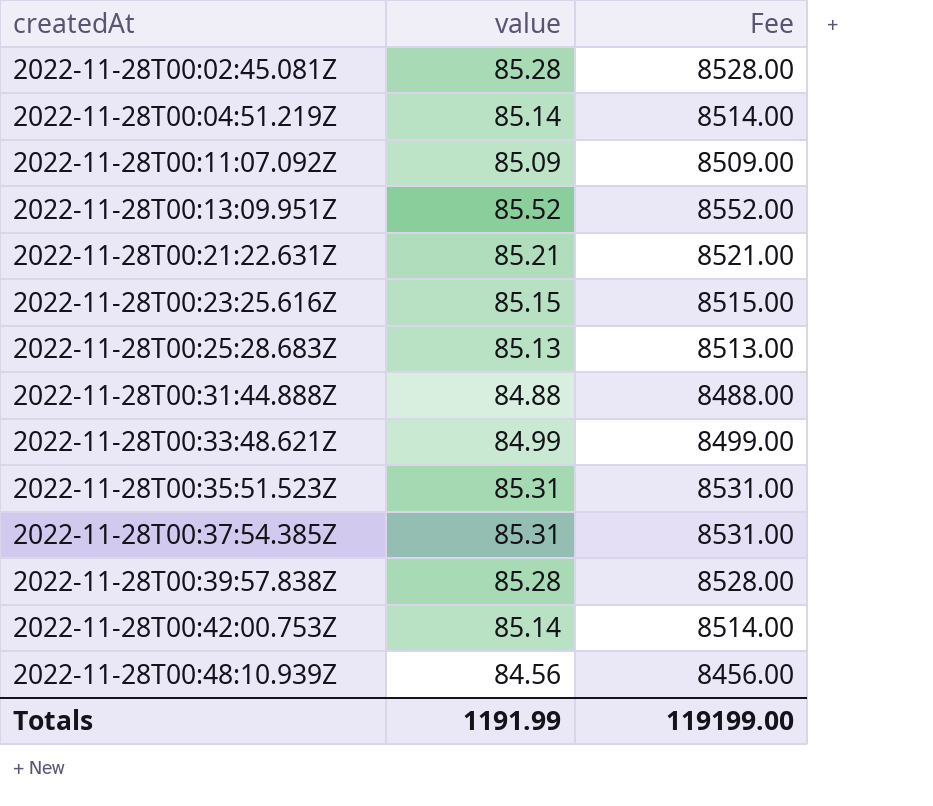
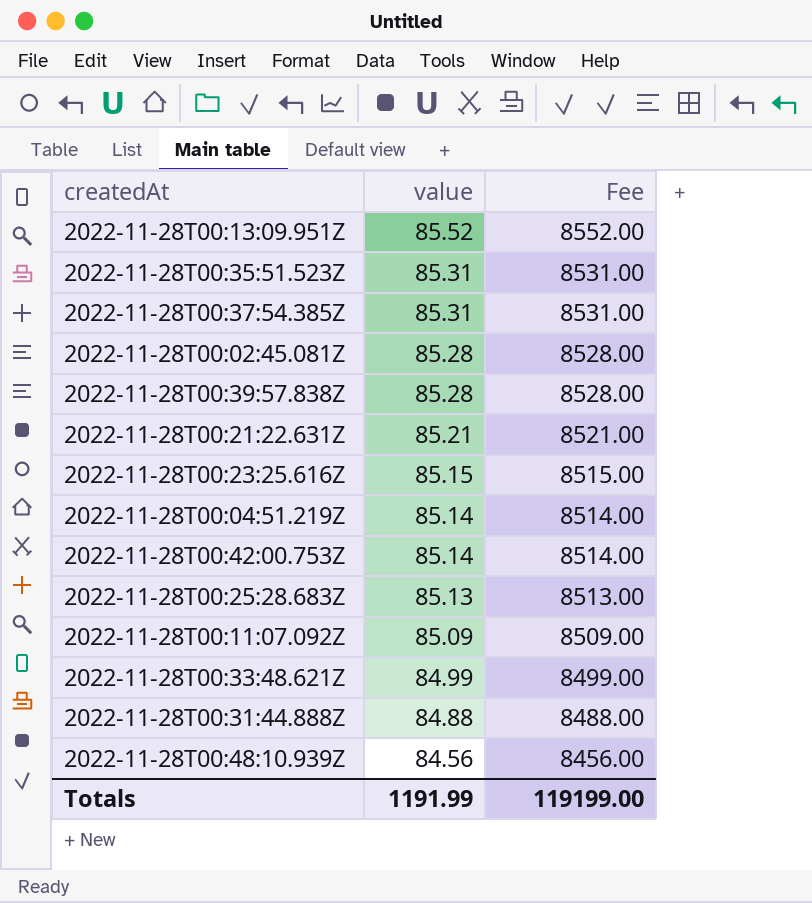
row order: createdAt ascending -> value descending

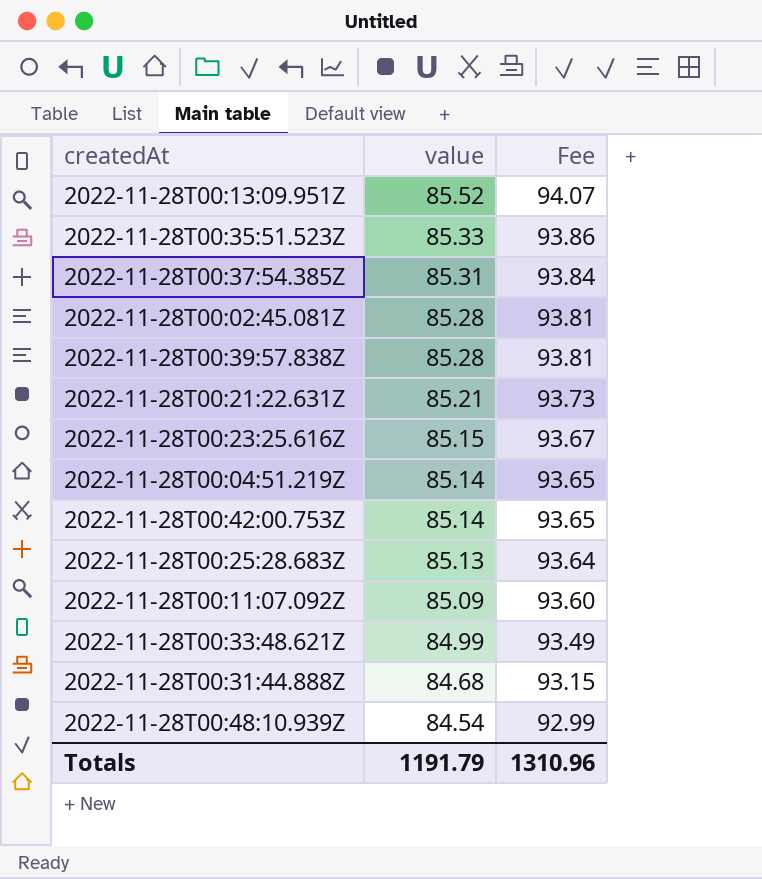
column Fee | formula: [value] * 100 -> [value] * 1.1
2022-11-28T00:35:51.523Z | value: 85.31 -> 85.33
2022-11-28T00:31:44.888Z | value: 84.88 -> 84.68
2022-11-28T00:48:10.939Z | value: 84.56 -> 84.54
Totals | value: 1191.99 -> 1191.79
Totals | Fee: 119199.00 -> 1310.96

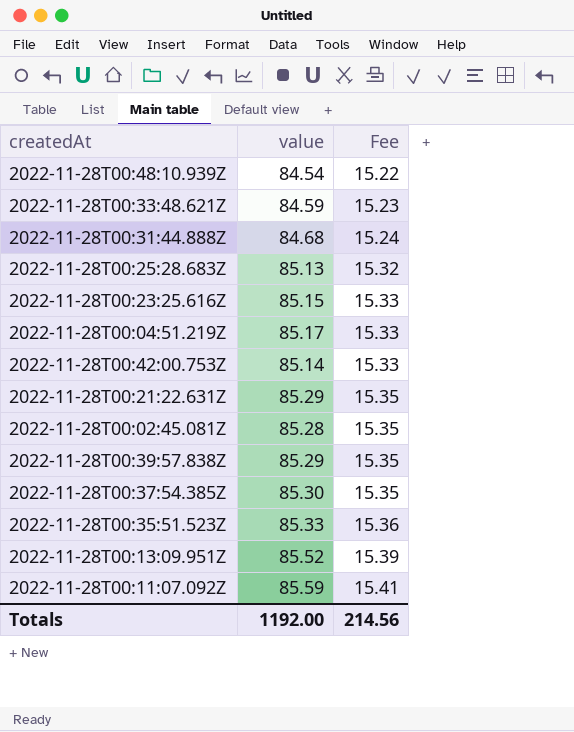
row order: value descending -> Fee ascending
column Fee | formula: [value] * 1.1 -> [value] * 0.18
2022-11-28T00:33:48.621Z | value: 84.99 -> 84.59
2022-11-28T00:04:51.219Z | value: 85.14 -> 85.17
2022-11-28T00:21:22.631Z | value: 85.21 -> 85.29
2022-11-28T00:39:57.838Z | value: 85.28 -> 85.29
2022-11-28T00:37:54.385Z | value: 85.31 -> 85.30
2022-11-28T00:11:07.092Z | value: 85.09 -> 85.59
Totals | value: 1191.79 -> 1192.00
Totals | Fee: 1310.96 -> 214.56

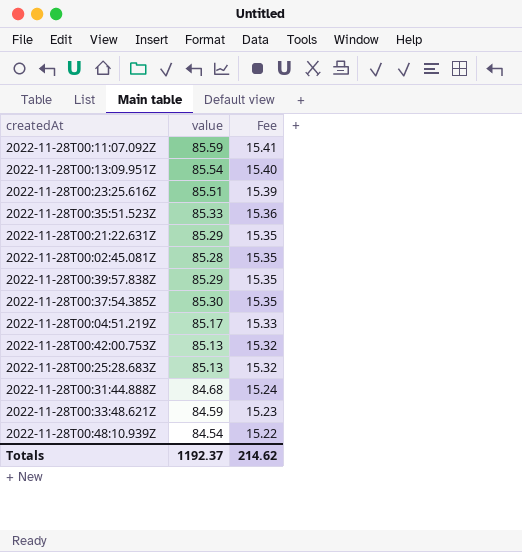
row order: Fee ascending -> Fee descending
2022-11-28T00:13:09.951Z | value: 85.52 -> 85.54
2022-11-28T00:13:09.951Z | Fee: 15.39 -> 15.40
2022-11-28T00:23:25.616Z | value: 85.15 -> 85.51
2022-11-28T00:23:25.616Z | Fee: 15.33 -> 15.39
2022-11-28T00:42:00.753Z | value: 85.14 -> 85.13
2022-11-28T00:42:00.753Z | Fee: 15.33 -> 15.32
Totals | value: 1192.00 -> 1192.37
Totals | Fee: 214.56 -> 214.62

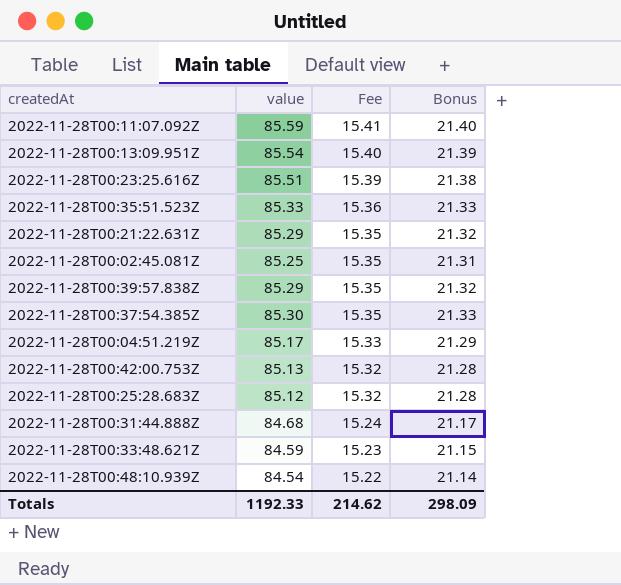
column Bonus | formula: none -> [value] * 0.25
2022-11-28T00:02:45.081Z | value: 85.28 -> 85.25
2022-11-28T00:25:28.683Z | value: 85.13 -> 85.12
Totals | value: 1192.37 -> 1192.33

